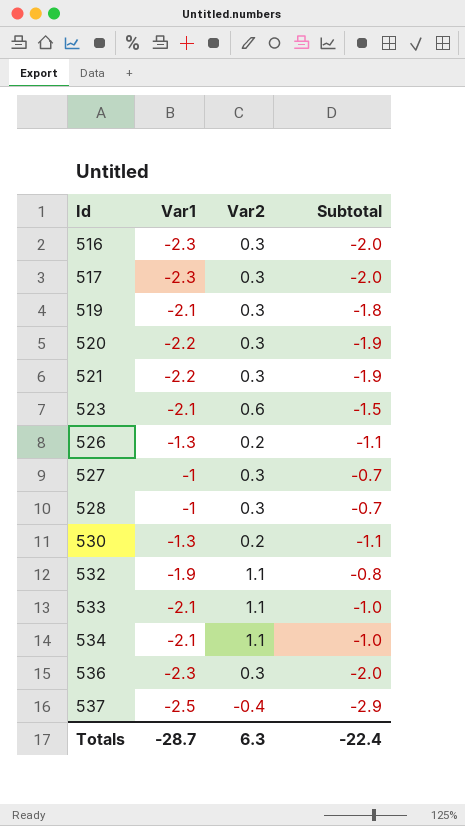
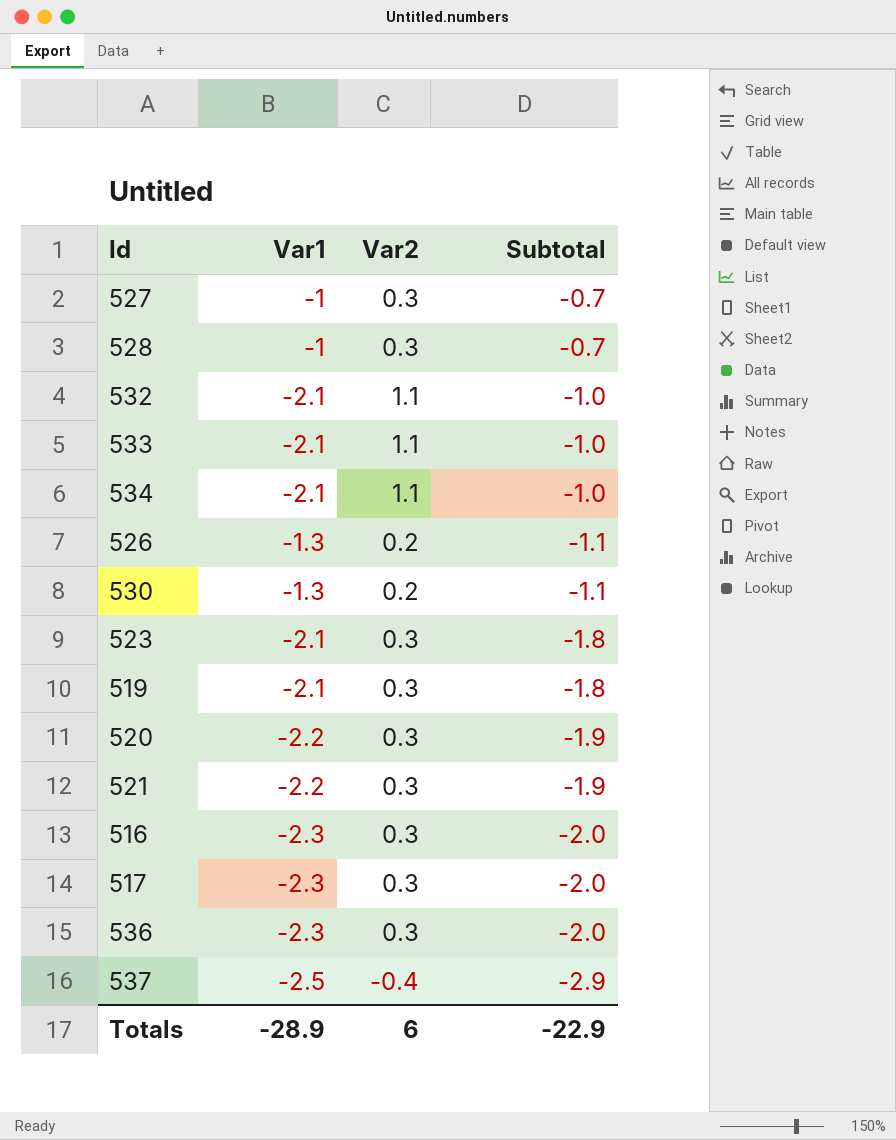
row order: Id ascending -> Subtotal descending
532 | Var1: -1.9 -> -2.1
532 | Subtotal: -0.8 -> -1.0
523 | Var2: 0.6 -> 0.3
523 | Subtotal: -1.5 -> -1.8
Totals | Var1: -28.7 -> -28.9
Totals | Var2: 6.3 -> 6
Totals | Subtotal: -22.4 -> -22.9

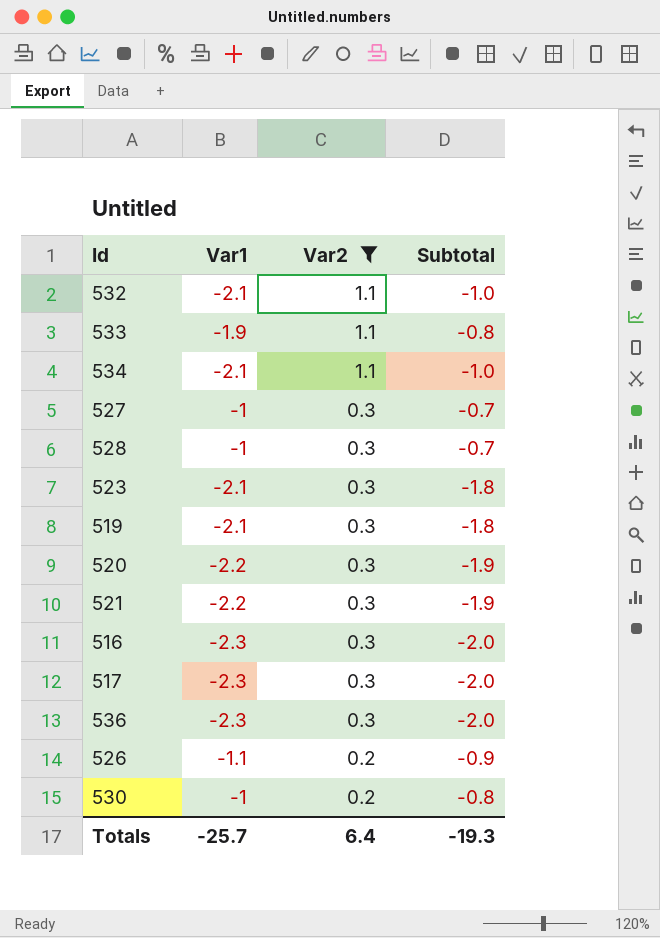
filter: none -> Var2 != -0.4
row order: Subtotal descending -> Var2 descending
533 | Var1: -2.1 -> -1.9
533 | Subtotal: -1.0 -> -0.8
526 | Var1: -1.3 -> -1.1
526 | Subtotal: -1.1 -> -0.9
530 | Var1: -1.3 -> -1
530 | Subtotal: -1.1 -> -0.8
Totals | Var1: -28.9 -> -25.7
Totals | Var2: 6 -> 6.4
Totals | Subtotal: -22.9 -> -19.3

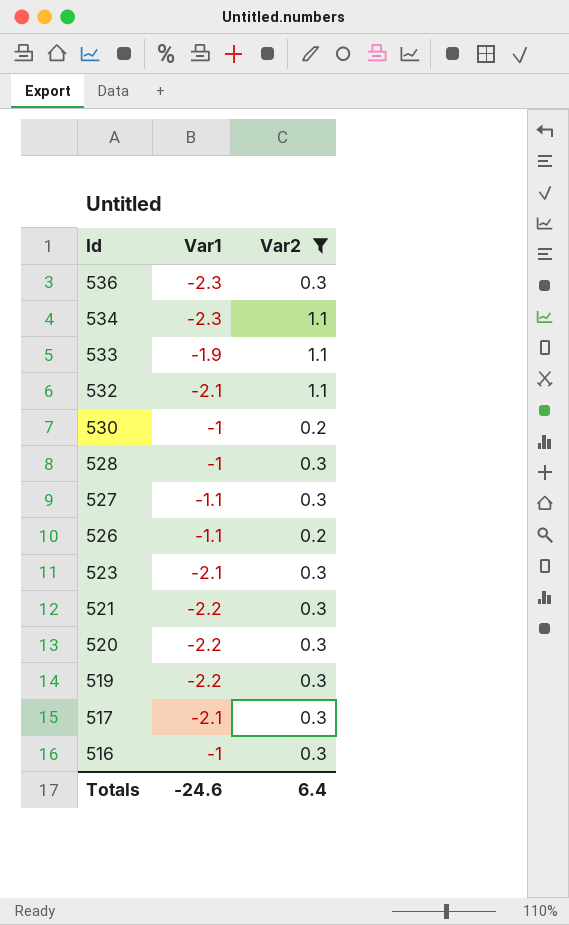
row order: Var2 descending -> Id descending
column Subtotal | formula: [Var1] + [Var2] -> none
534 | Var1: -2.1 -> -2.3
527 | Var1: -1 -> -1.1
519 | Var1: -2.1 -> -2.2
517 | Var1: -2.3 -> -2.1
516 | Var1: -2.3 -> -1
Totals | Var1: -25.7 -> -24.6

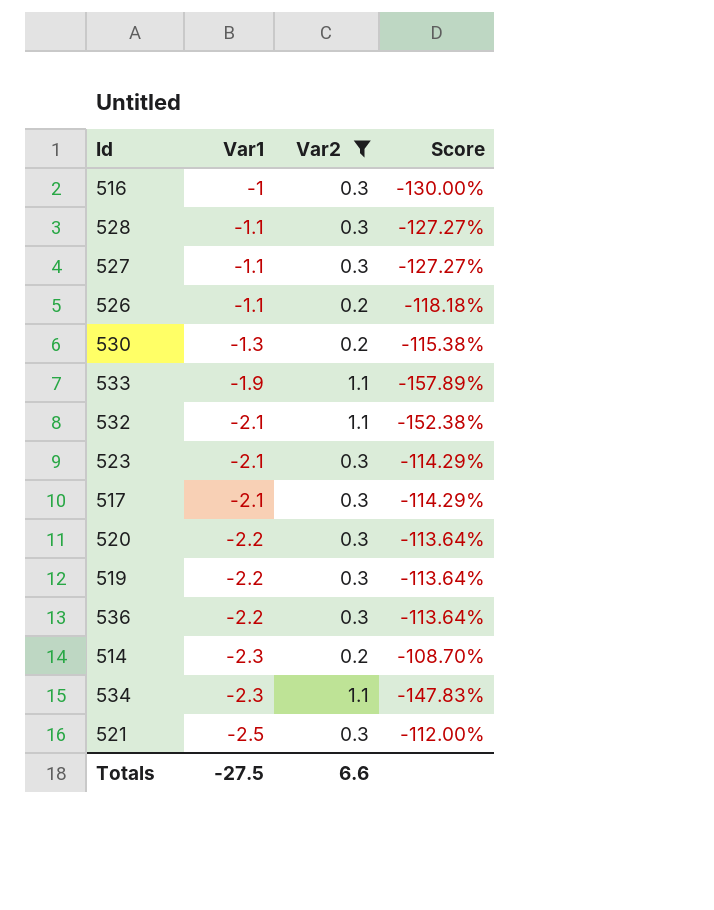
row order: Id descending -> Var1 descending
column Score | formula: none -> ([Var2] - [Var1]) / [Var1]
528 | Var1: -1 -> -1.1
530 | Var1: -1 -> -1.3
536 | Var1: -2.3 -> -2.2
row 514: none -> -2.3 | 0.2 | -108.70%
521 | Var1: -2.2 -> -2.5
Totals | Var1: -24.6 -> -27.5
Totals | Var2: 6.4 -> 6.6

